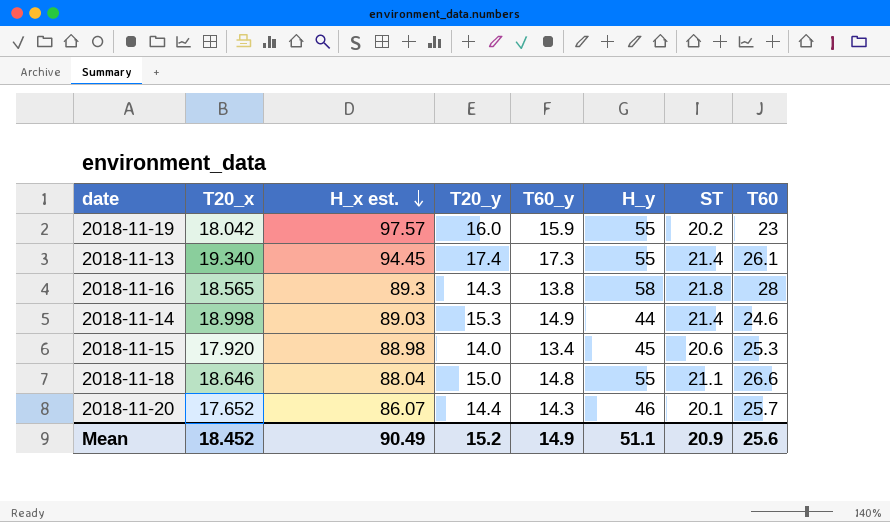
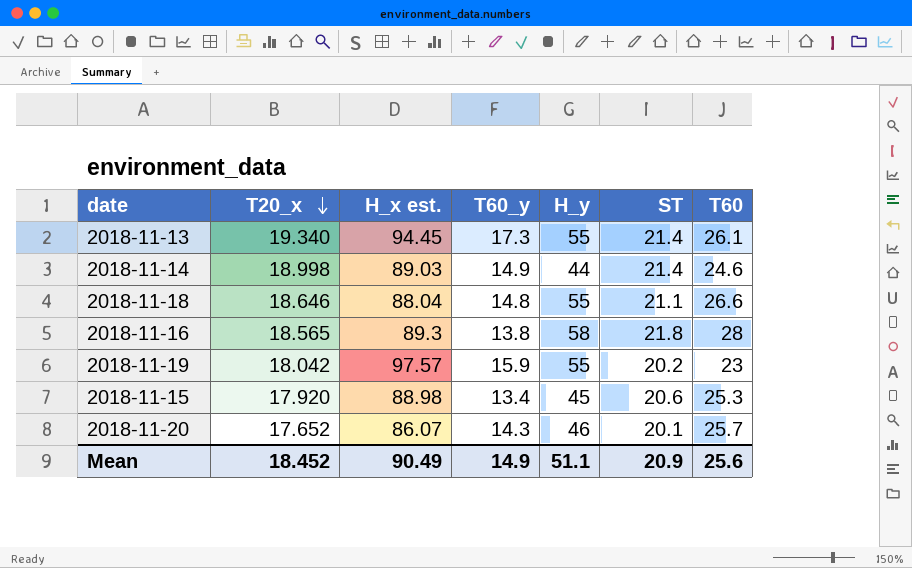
row order: H_x est. descending -> T20_x descending
column T20_y | position: 4 -> none

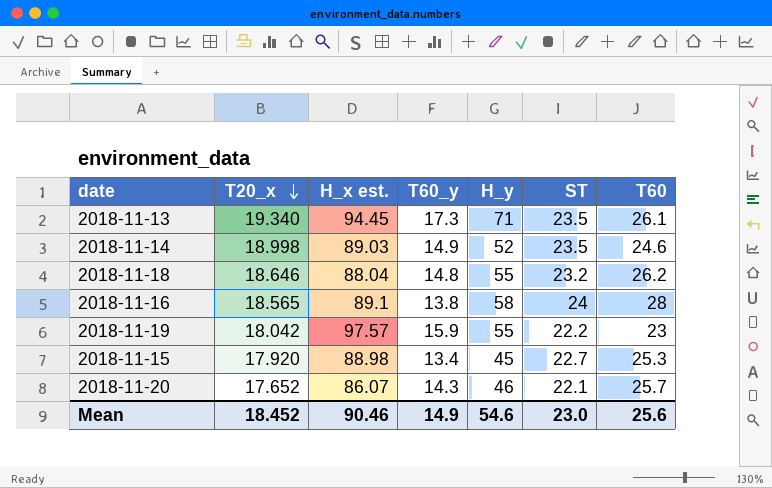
2018-11-13 | H_y: 55 -> 71
2018-11-13 | ST: 21.4 -> 23.5
2018-11-14 | H_y: 44 -> 52
2018-11-14 | ST: 21.4 -> 23.5
2018-11-18 | ST: 21.1 -> 23.2
2018-11-18 | T60: 26.6 -> 26.2
2018-11-16 | H_x est.: 89.3 -> 89.1
2018-11-16 | ST: 21.8 -> 24
2018-11-19 | ST: 20.2 -> 22.2
2018-11-15 | ST: 20.6 -> 22.7
2018-11-20 | ST: 20.1 -> 22.1
Mean | H_x est.: 90.49 -> 90.46
Mean | H_y: 51.1 -> 54.6
Mean | ST: 20.9 -> 23.0

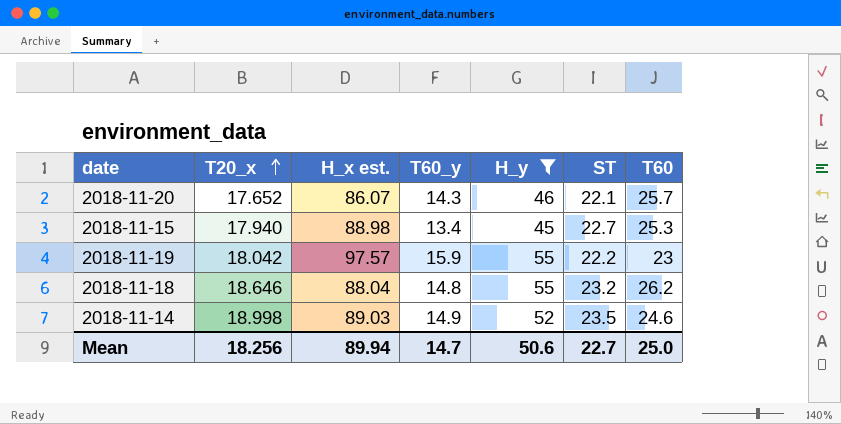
filter: none -> H_y <= 55
row order: T20_x descending -> T20_x ascending
2018-11-15 | T20_x: 17.920 -> 17.940
Mean | T20_x: 18.452 -> 18.256
Mean | H_x est.: 90.46 -> 89.94
Mean | T60_y: 14.9 -> 14.7
Mean | H_y: 54.6 -> 50.6
Mean | ST: 23.0 -> 22.7
Mean | T60: 25.6 -> 25.0

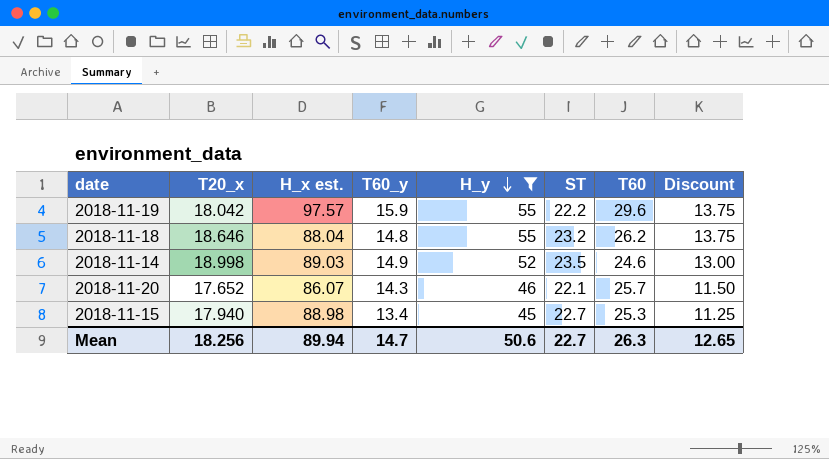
row order: T20_x ascending -> H_y descending
column Discount | formula: none -> [H_y] * 0.25
2018-11-19 | T60: 23 -> 29.6
Mean | T60: 25.0 -> 26.3

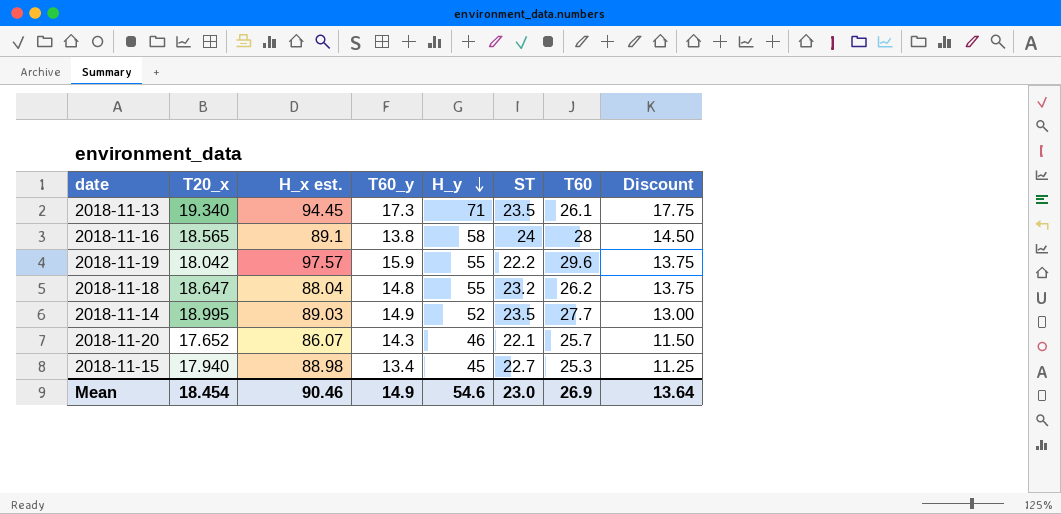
filter: H_y <= 55 -> none
2018-11-18 | T20_x: 18.646 -> 18.647
2018-11-14 | T20_x: 18.998 -> 18.995
2018-11-14 | T60: 24.6 -> 27.7
Mean | T20_x: 18.256 -> 18.454
Mean | H_x est.: 89.94 -> 90.46
Mean | T60_y: 14.7 -> 14.9
Mean | H_y: 50.6 -> 54.6
Mean | ST: 22.7 -> 23.0
Mean | T60: 26.3 -> 26.9
Mean | Discount: 12.65 -> 13.64

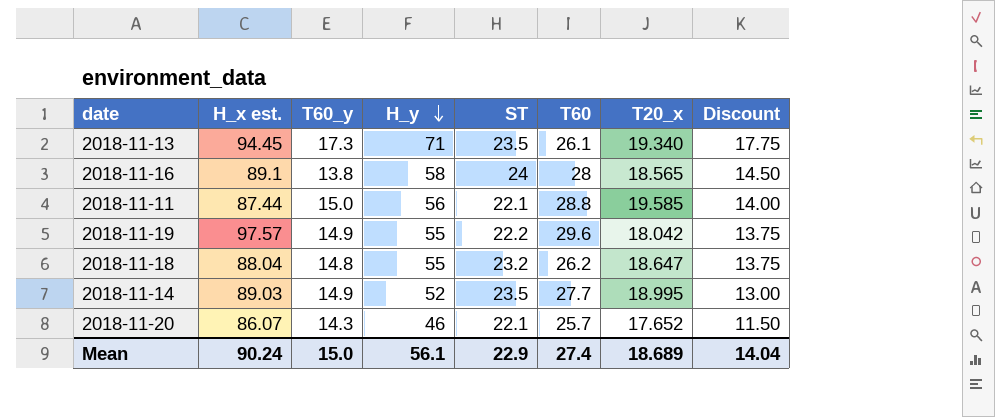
column T20_x | position: 2 -> 7
row 2018-11-15: 17.940 | 88.98 | 13.4 | 45 | 22.7 | 25.3 | 11.25 -> none
row 2018-11-11: none -> 87.44 | 15.0 | 56 | 22.1 | 28.8 | 19.585 | 14.00
2018-11-19 | T60_y: 15.9 -> 14.9
Mean | H_x est.: 90.46 -> 90.24
Mean | T60_y: 14.9 -> 15.0
Mean | H_y: 54.6 -> 56.1
Mean | ST: 23.0 -> 22.9
Mean | T60: 26.9 -> 27.4
Mean | T20_x: 18.454 -> 18.689
Mean | Discount: 13.64 -> 14.04

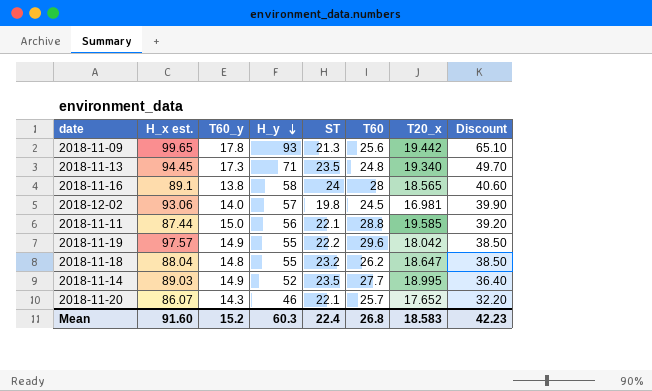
column Discount | formula: [H_y] * 0.25 -> [H_y] * 0.7
row 2018-11-09: none -> 99.65 | 17.8 | 93 | 21.3 | 25.6 | 19.442 | 65.10
2018-11-13 | T60: 26.1 -> 24.8
row 2018-12-02: none -> 93.06 | 14.0 | 57 | 19.8 | 24.5 | 16.981 | 39.90
Mean | H_x est.: 90.24 -> 91.60
Mean | T60_y: 15.0 -> 15.2
Mean | H_y: 56.1 -> 60.3
Mean | ST: 22.9 -> 22.4
Mean | T60: 27.4 -> 26.8
Mean | T20_x: 18.689 -> 18.583
Mean | Discount: 14.04 -> 42.23

